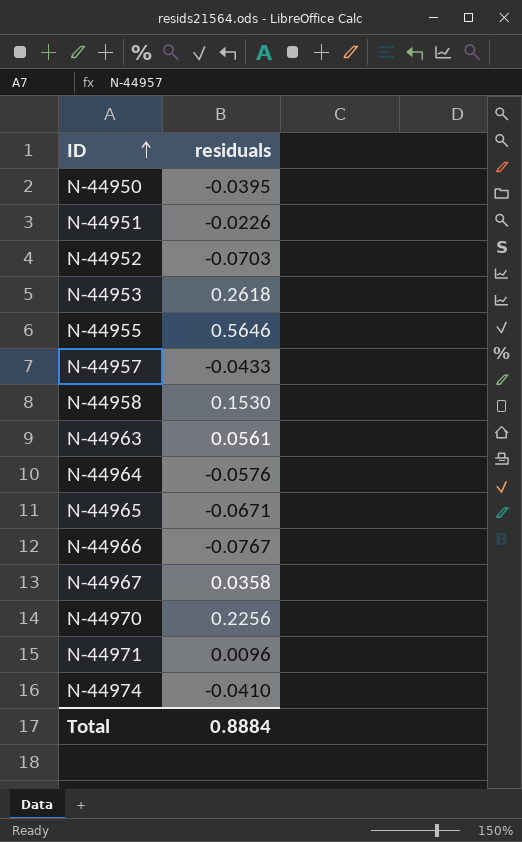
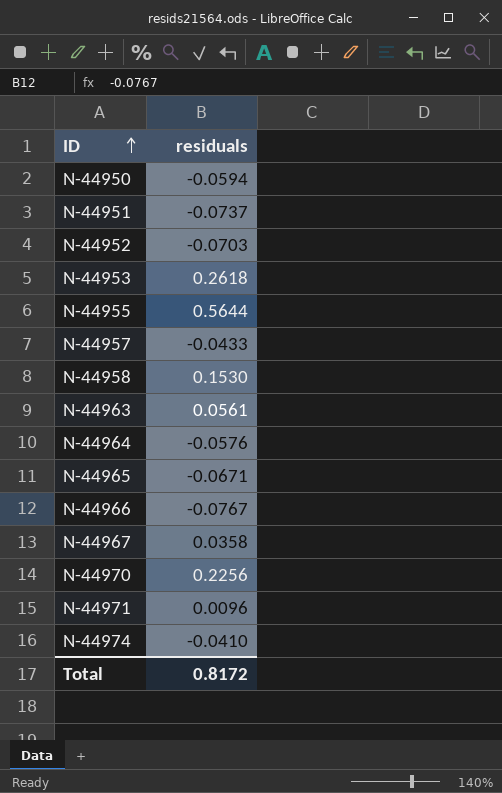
N-44950 | residuals: -0.0395 -> -0.0594
N-44951 | residuals: -0.0226 -> -0.0737
N-44955 | residuals: 0.5646 -> 0.5644
Total | residuals: 0.8884 -> 0.8172

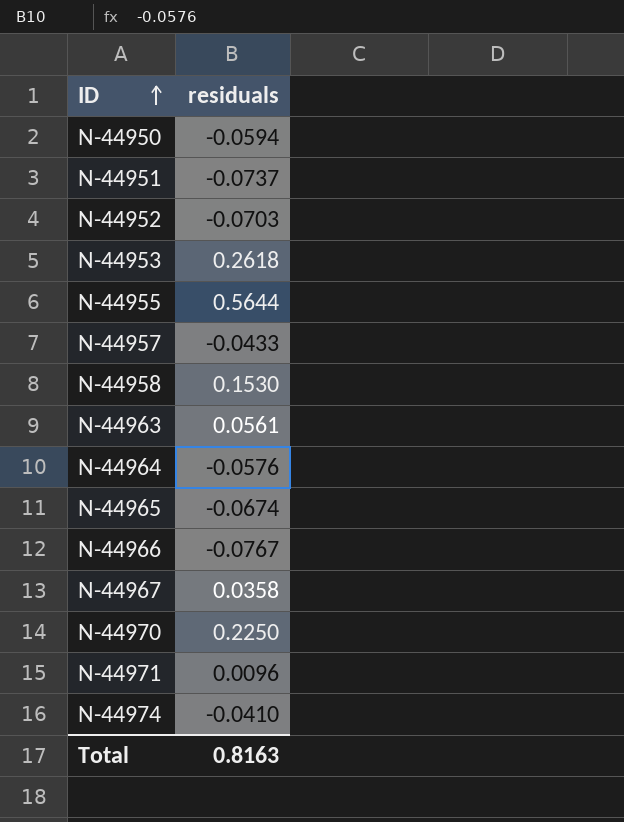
N-44965 | residuals: -0.0671 -> -0.0674
N-44970 | residuals: 0.2256 -> 0.2250
Total | residuals: 0.8172 -> 0.8163

